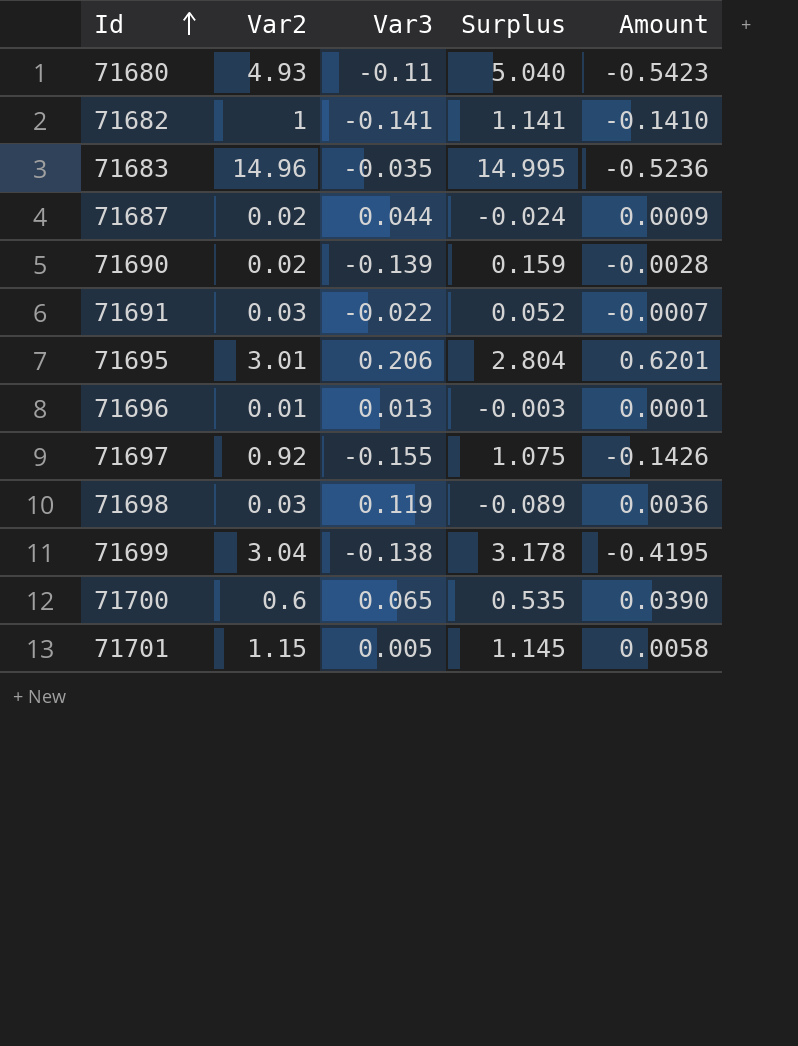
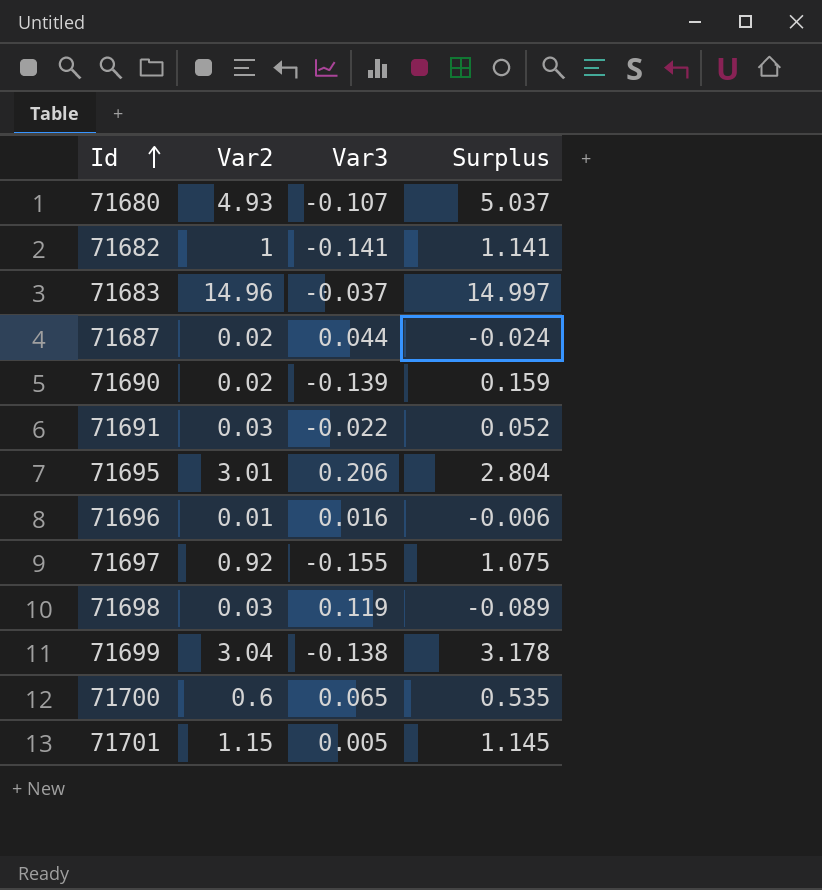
column Amount | formula: [Var2] * [Var3] -> none
71680 | Var3: -0.11 -> -0.107
71680 | Surplus: 5.040 -> 5.037
71683 | Var3: -0.035 -> -0.037
71683 | Surplus: 14.995 -> 14.997
71696 | Var3: 0.013 -> 0.016
71696 | Surplus: -0.003 -> -0.006

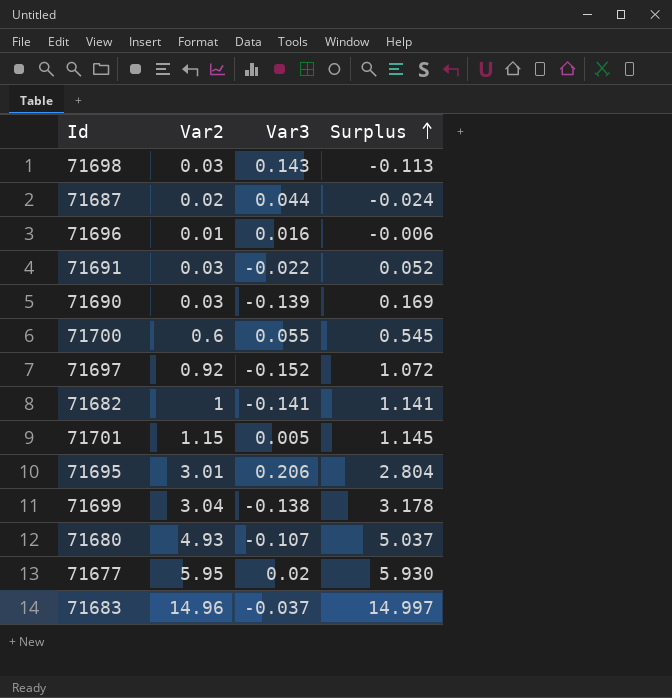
row order: Id ascending -> Surplus ascending
71698 | Var3: 0.119 -> 0.143
71698 | Surplus: -0.089 -> -0.113
71690 | Var2: 0.02 -> 0.03
71690 | Surplus: 0.159 -> 0.169
71700 | Var3: 0.065 -> 0.055
71700 | Surplus: 0.535 -> 0.545
71697 | Var3: -0.155 -> -0.152
71697 | Surplus: 1.075 -> 1.072
row 71677: none -> 5.95 | 0.02 | 5.930

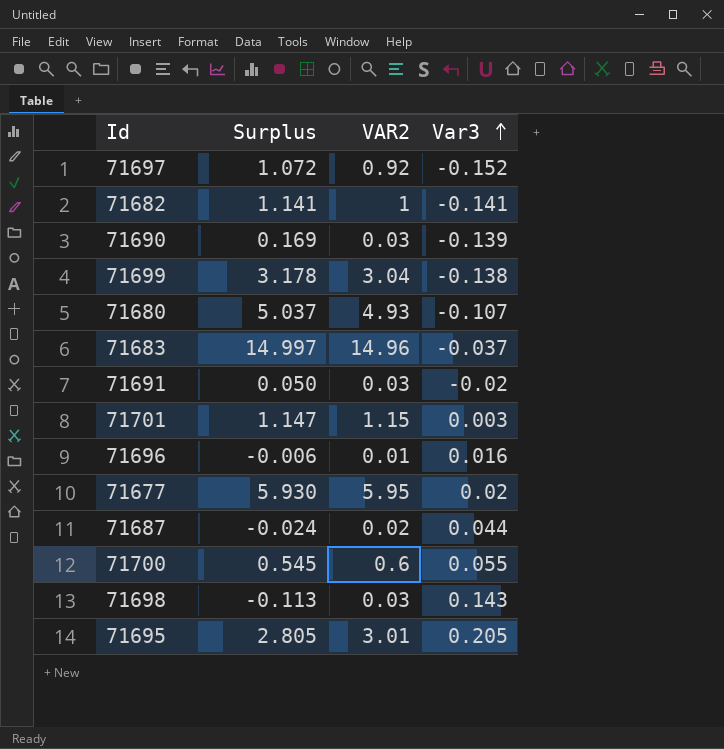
row order: Surplus ascending -> Var3 ascending
column Surplus | position: 4 -> 2
column name: Var2 -> VAR2
71691 | Surplus: 0.052 -> 0.050
71691 | Var3: -0.022 -> -0.02
71701 | Surplus: 1.145 -> 1.147
71701 | Var3: 0.005 -> 0.003
71695 | Surplus: 2.804 -> 2.805
71695 | Var3: 0.206 -> 0.205

